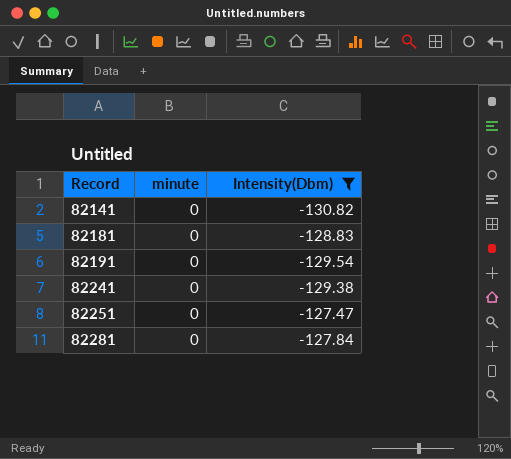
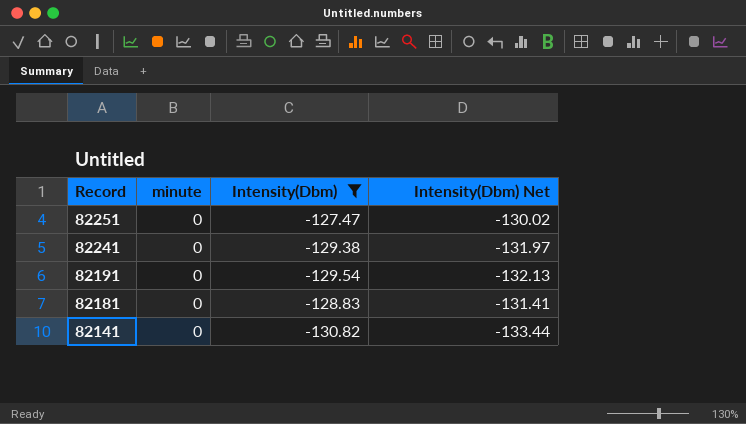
row order: Record ascending -> Record descending
column Intensity(Dbm) Net | formula: none -> [Intensity(Dbm)] * 1.02
row 82281: 0 | -127.84 -> none

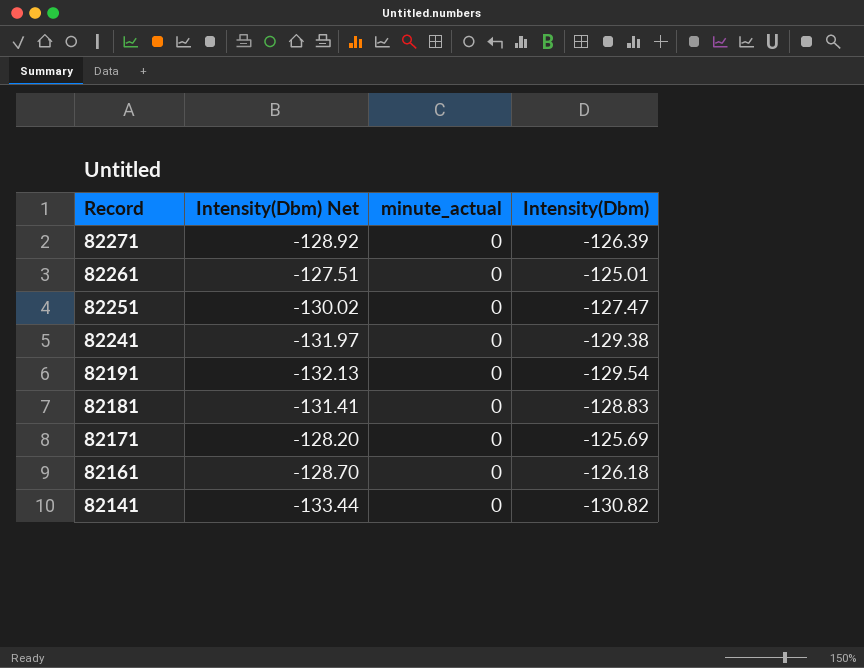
filter: Intensity(Dbm) <= -127.47 -> none
column Intensity(Dbm) Net | position: 4 -> 2
column name: minute -> minute_actual

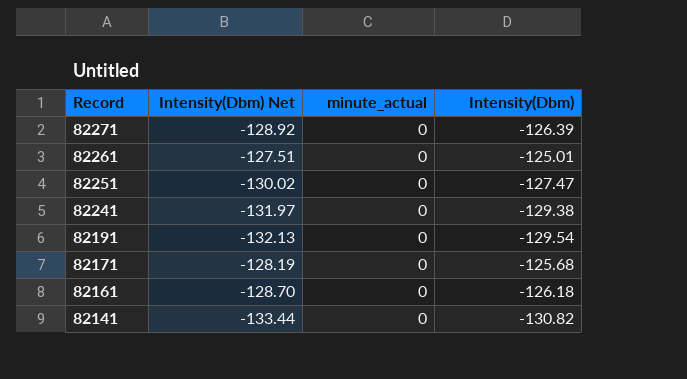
row 82181: -131.41 | 0 | -128.83 -> none
82171 | Intensity(Dbm) Net: -128.20 -> -128.19
82171 | Intensity(Dbm): -125.69 -> -125.68

